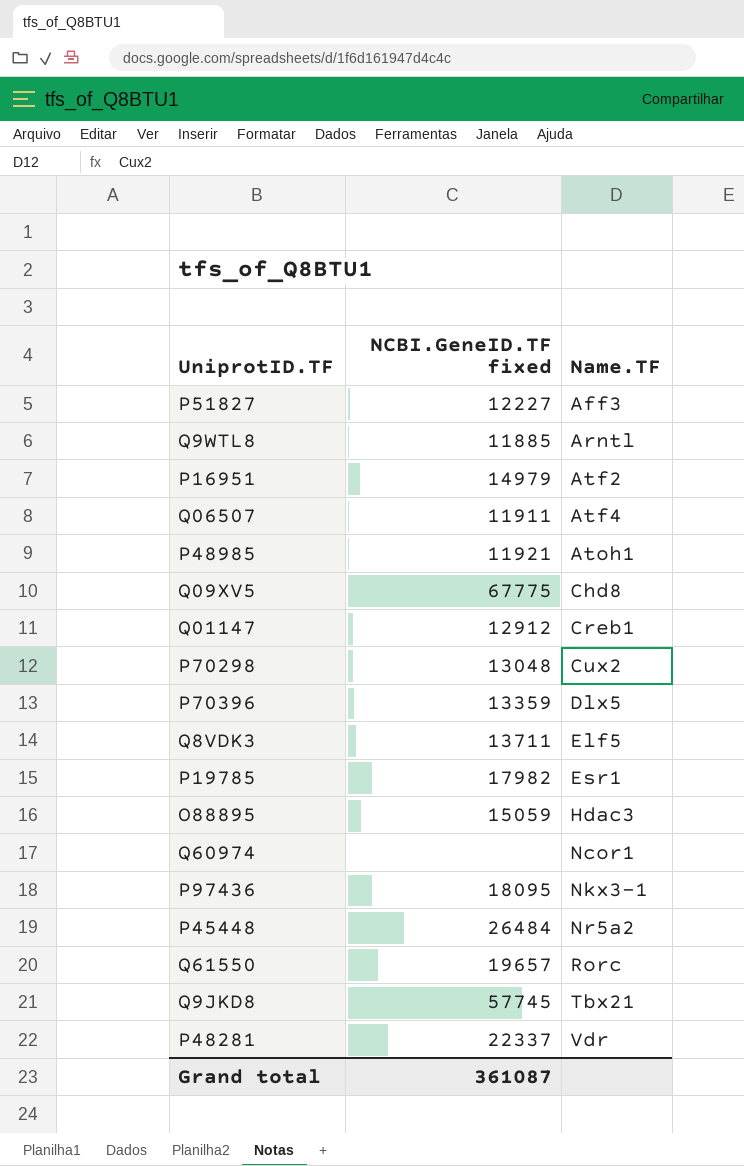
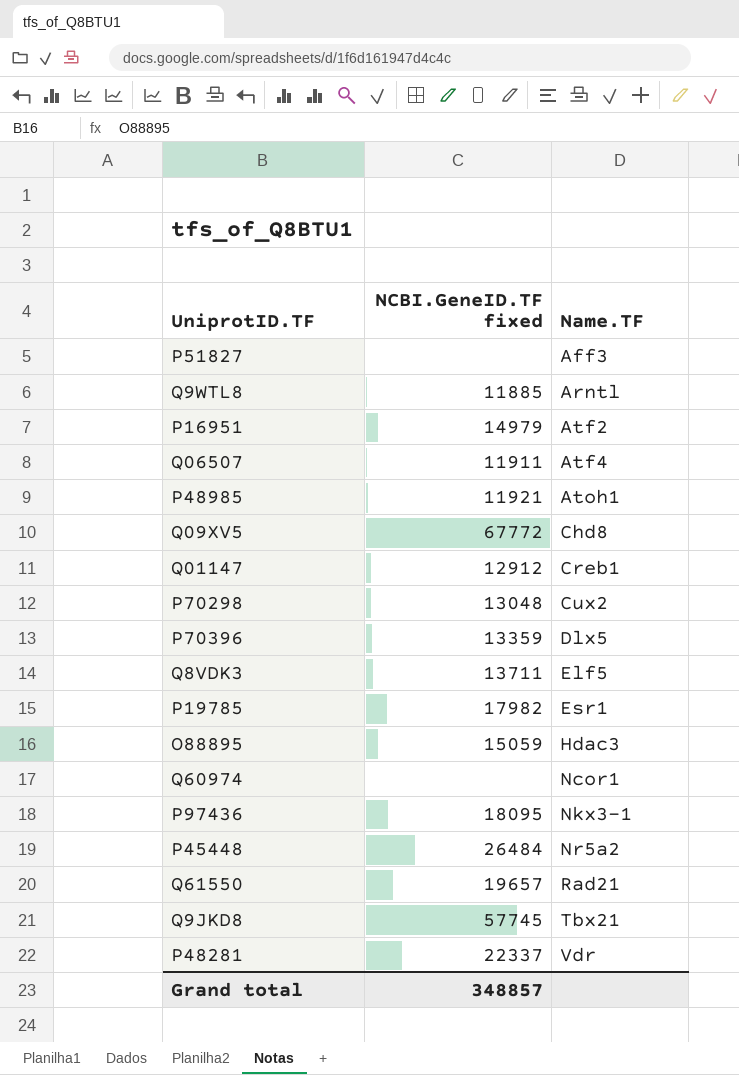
P51827 | NCBI.GeneID.TF fixed: 12227 -> none
Q09XV5 | NCBI.GeneID.TF fixed: 67775 -> 67772
Q61550 | Name.TF: Rorc -> Rad21
Grand total | NCBI.GeneID.TF fixed: 361087 -> 348857

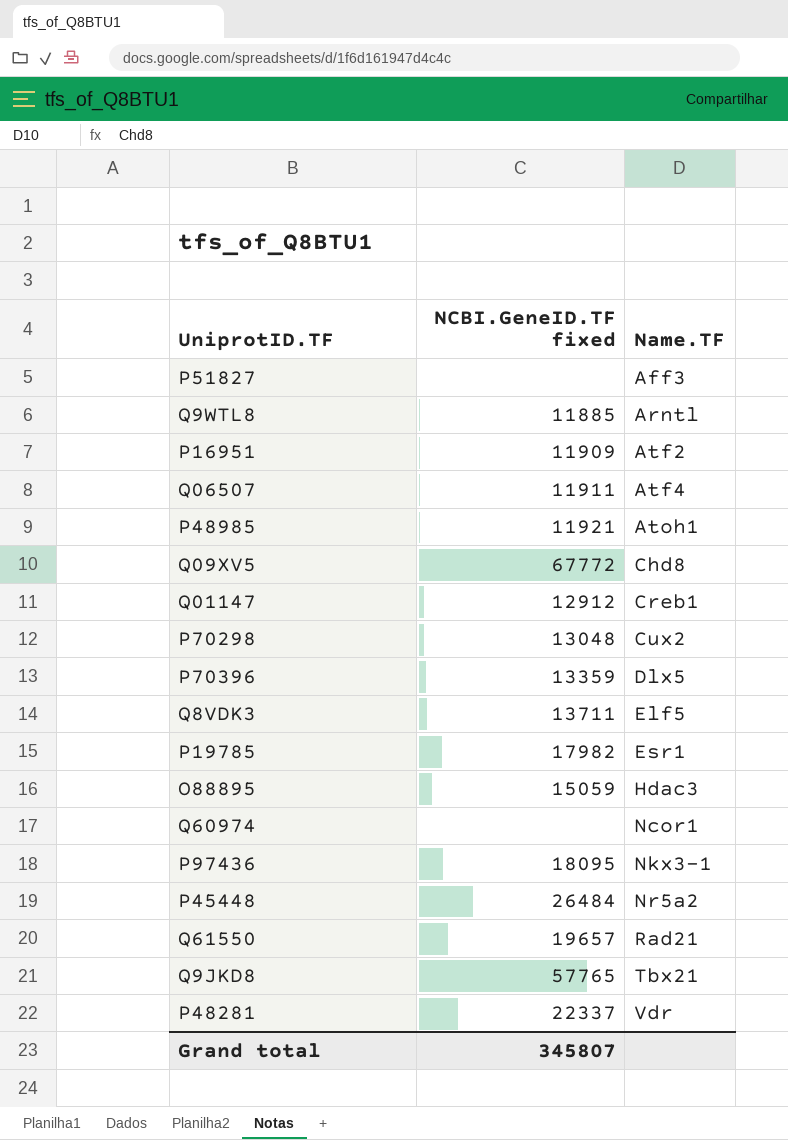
P16951 | NCBI.GeneID.TF fixed: 14979 -> 11909
Q9JKD8 | NCBI.GeneID.TF fixed: 57745 -> 57765
Grand total | NCBI.GeneID.TF fixed: 348857 -> 345807

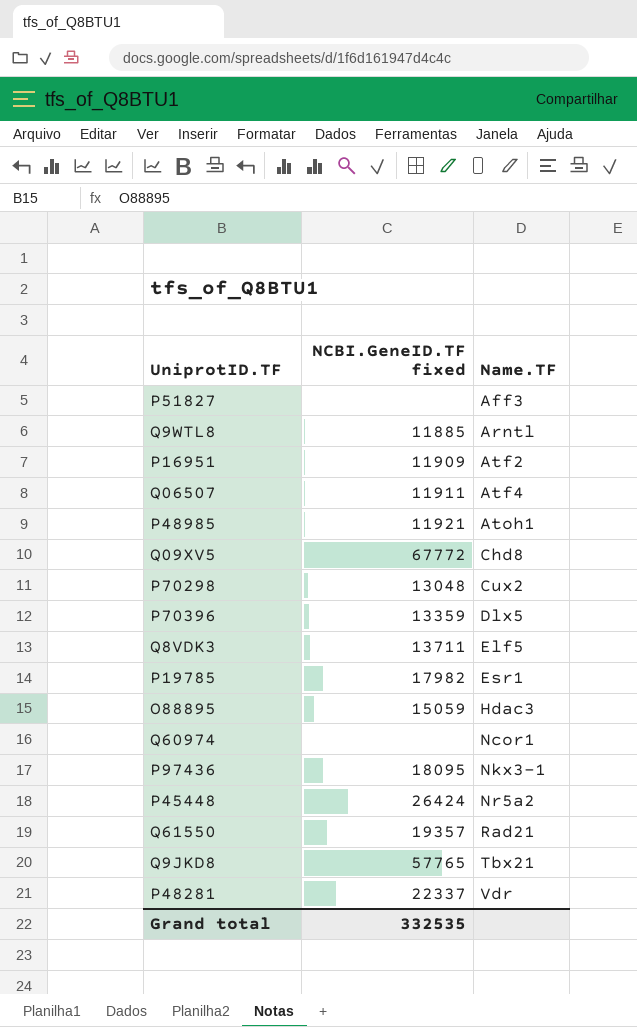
row Q01147: 12912 | Creb1 -> none
P45448 | NCBI.GeneID.TF fixed: 26484 -> 26424
Q61550 | NCBI.GeneID.TF fixed: 19657 -> 19357
Grand total | NCBI.GeneID.TF fixed: 345807 -> 332535

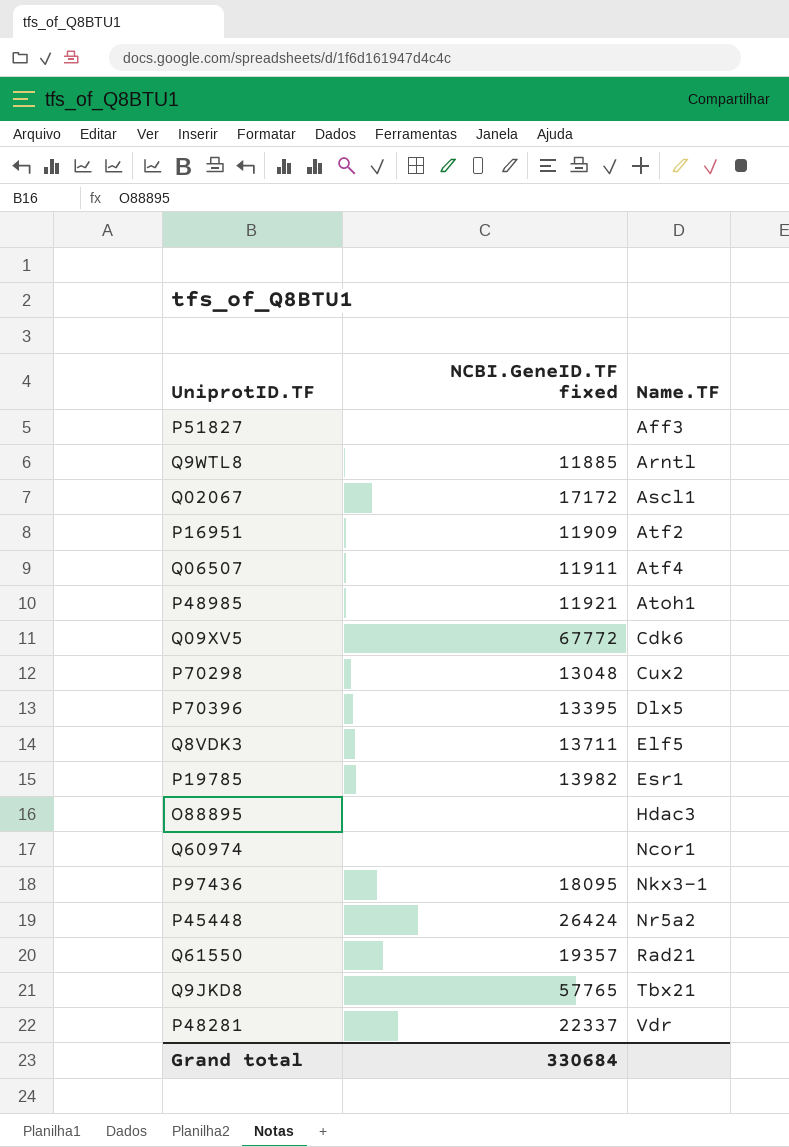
row Q02067: none -> 17172 | Ascl1
Q09XV5 | Name.TF: Chd8 -> Cdk6
P70396 | NCBI.GeneID.TF fixed: 13359 -> 13395
P19785 | NCBI.GeneID.TF fixed: 17982 -> 13982
O88895 | NCBI.GeneID.TF fixed: 15059 -> none
Grand total | NCBI.GeneID.TF fixed: 332535 -> 330684

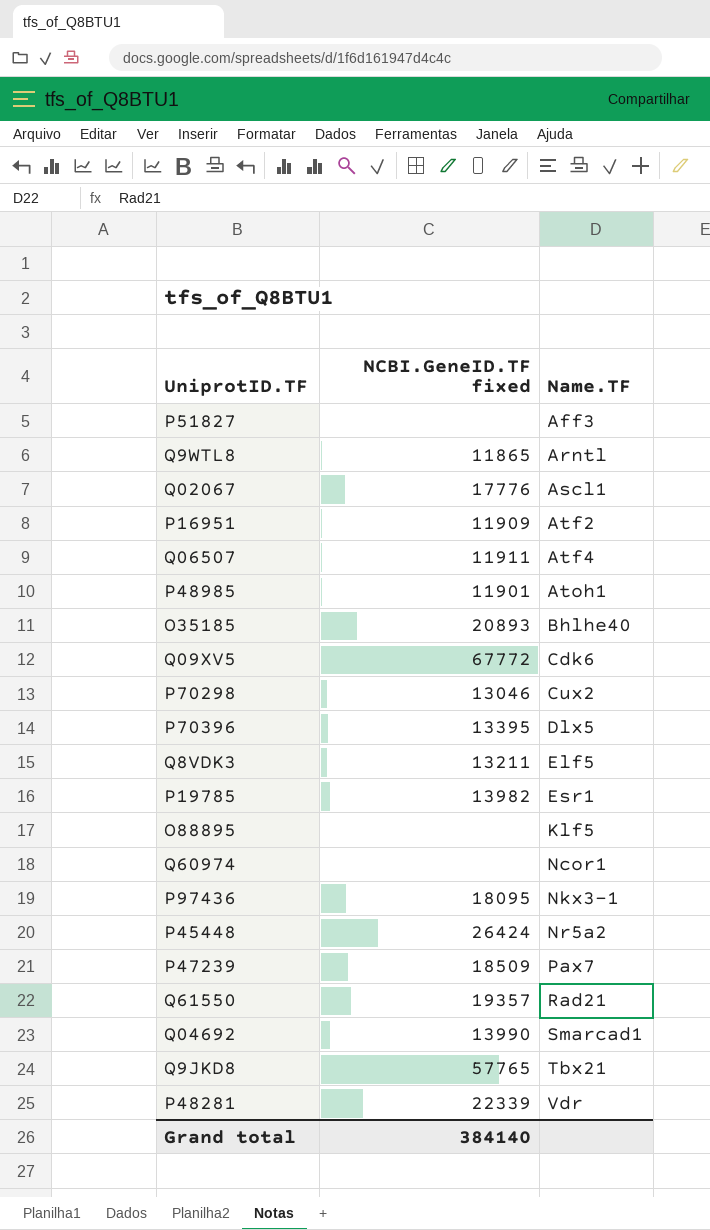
Q9WTL8 | NCBI.GeneID.TF fixed: 11885 -> 11865
Q02067 | NCBI.GeneID.TF fixed: 17172 -> 17776
P48985 | NCBI.GeneID.TF fixed: 11921 -> 11901
row O35185: none -> 20893 | Bhlhe40
P70298 | NCBI.GeneID.TF fixed: 13048 -> 13046
Q8VDK3 | NCBI.GeneID.TF fixed: 13711 -> 13211
O88895 | Name.TF: Hdac3 -> Klf5
row P47239: none -> 18509 | Pax7
row Q04692: none -> 13990 | Smarcad1
P48281 | NCBI.GeneID.TF fixed: 22337 -> 22339
Grand total | NCBI.GeneID.TF fixed: 330684 -> 384140

